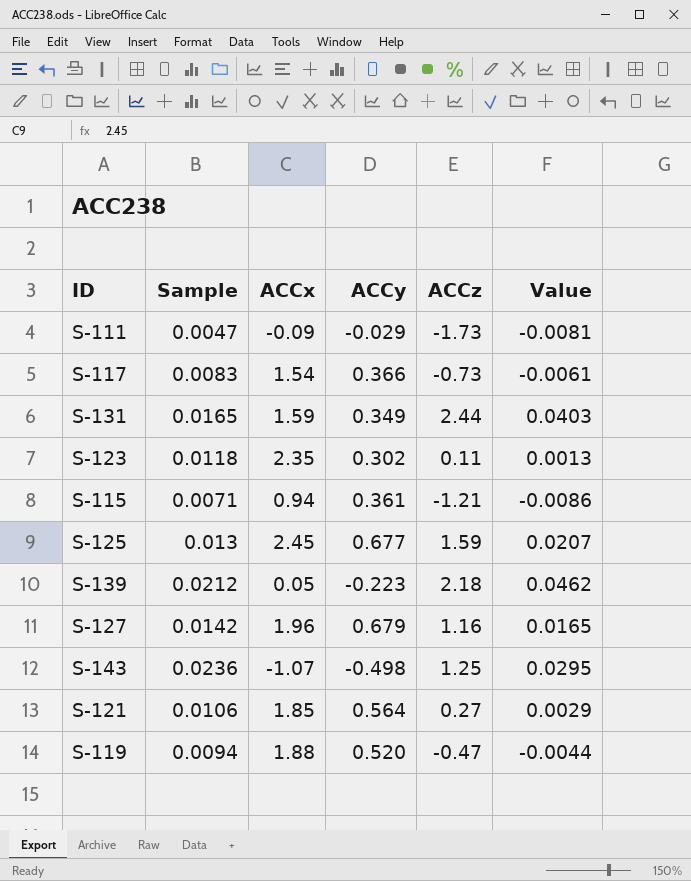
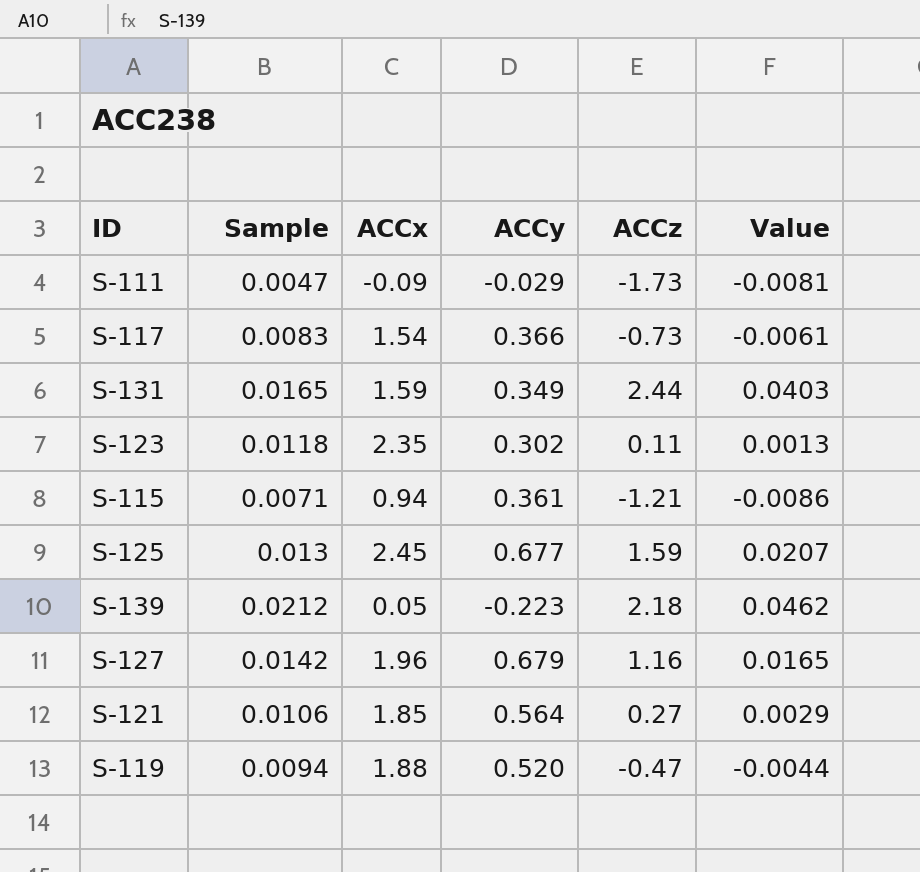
row S-143: 0.0236 | -1.07 | -0.498 | 1.25 | 0.0295 -> none

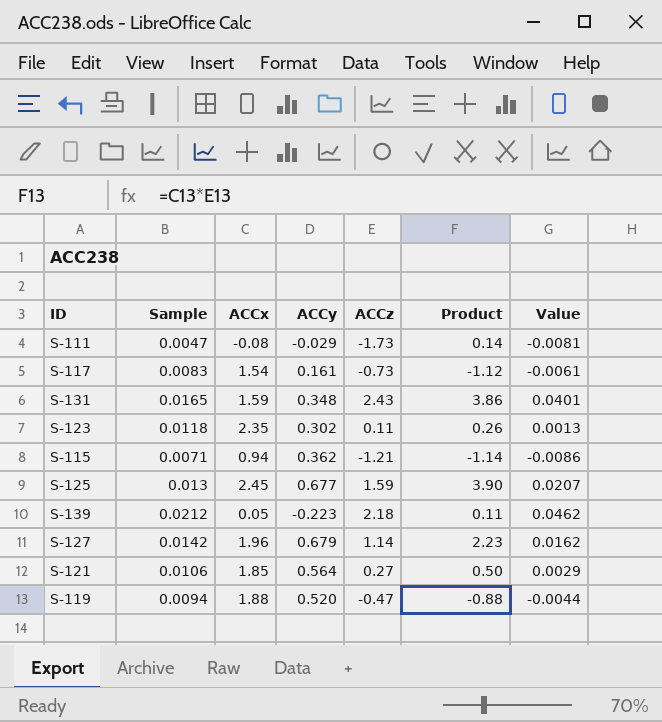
column Product | formula: none -> [ACCx] * [ACCz]
S-111 | ACCx: -0.09 -> -0.08
S-117 | ACCy: 0.366 -> 0.161
S-131 | ACCy: 0.349 -> 0.348
S-131 | ACCz: 2.44 -> 2.43
S-131 | Value: 0.0403 -> 0.0401
S-115 | ACCy: 0.361 -> 0.362
S-127 | ACCz: 1.16 -> 1.14
S-127 | Value: 0.0165 -> 0.0162

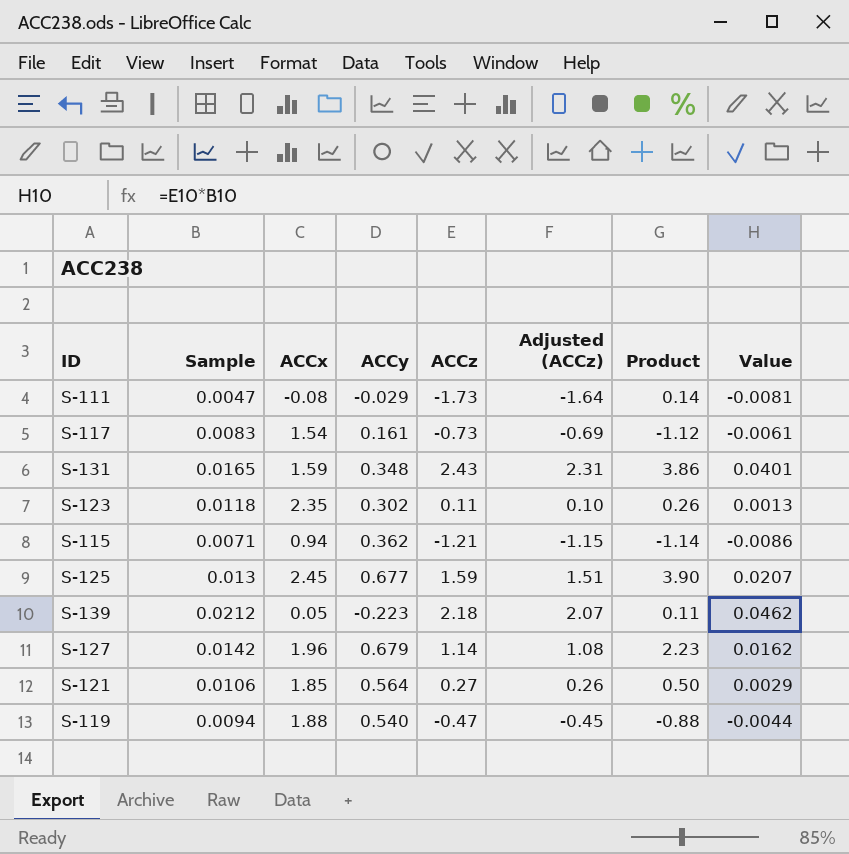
column Adjusted (ACCz) | formula: none -> [ACCz] * 0.95
S-119 | ACCy: 0.520 -> 0.540

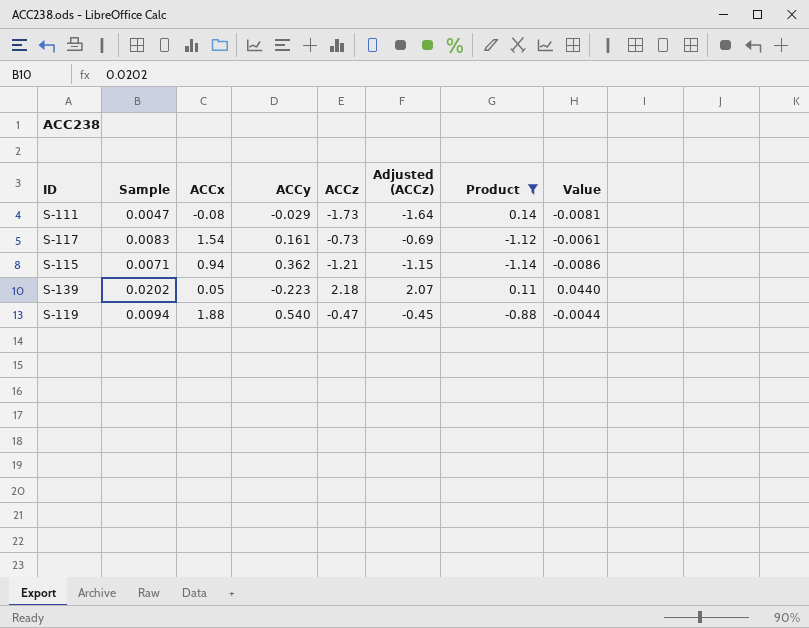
filter: none -> Product <= 0.14
S-139 | Sample: 0.0212 -> 0.0202
S-139 | Value: 0.0462 -> 0.0440

